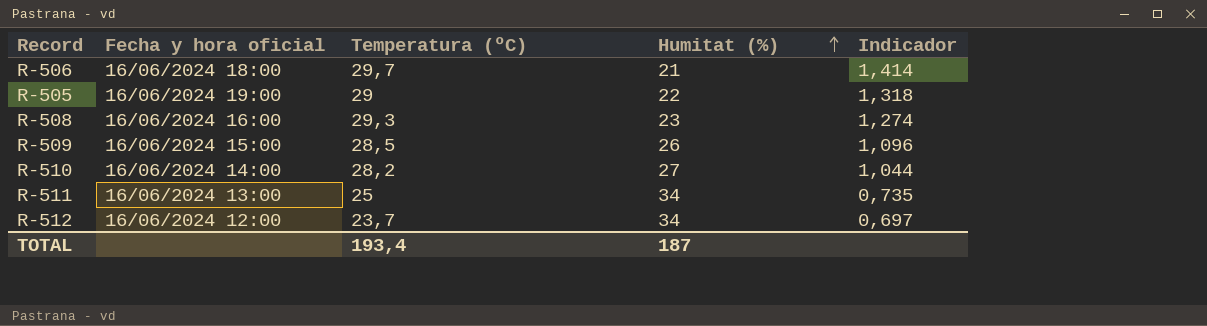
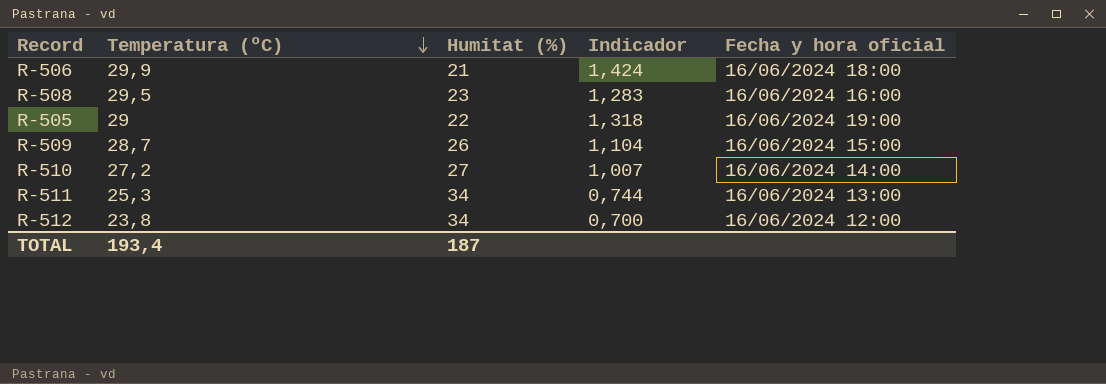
row order: Humitat (%) ascending -> Temperatura (ºC) descending
column Fecha y hora oficial | position: 2 -> 5
R-506 | Temperatura (ºC): 29,7 -> 29,9
R-506 | Indicador: 1,414 -> 1,424
R-508 | Temperatura (ºC): 29,3 -> 29,5
R-508 | Indicador: 1,274 -> 1,283
R-509 | Temperatura (ºC): 28,5 -> 28,7
R-509 | Indicador: 1,096 -> 1,104
R-510 | Temperatura (ºC): 28,2 -> 27,2
R-510 | Indicador: 1,044 -> 1,007
R-511 | Temperatura (ºC): 25 -> 25,3
R-511 | Indicador: 0,735 -> 0,744
R-512 | Temperatura (ºC): 23,7 -> 23,8
R-512 | Indicador: 0,697 -> 0,700

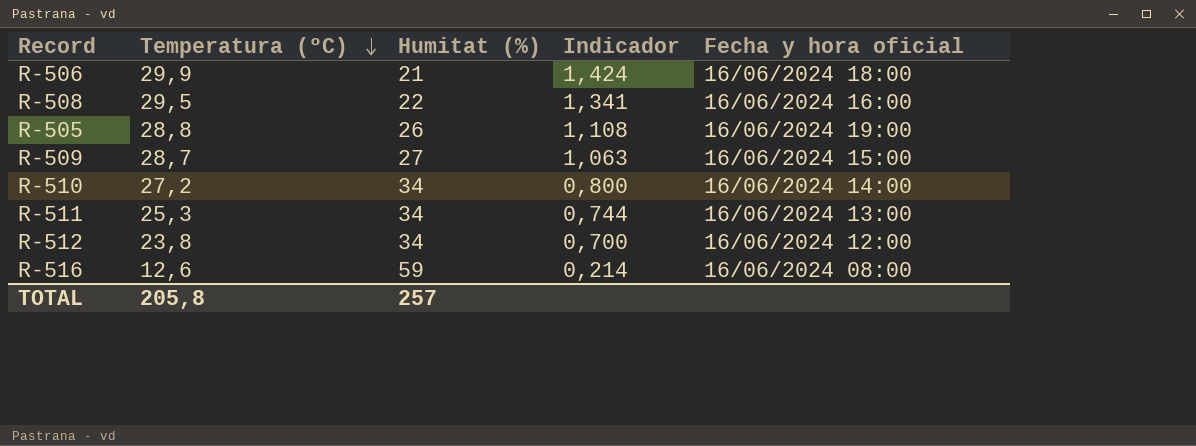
R-508 | Humitat (%): 23 -> 22
R-508 | Indicador: 1,283 -> 1,341
R-505 | Temperatura (ºC): 29 -> 28,8
R-505 | Humitat (%): 22 -> 26
R-505 | Indicador: 1,318 -> 1,108
R-509 | Humitat (%): 26 -> 27
R-509 | Indicador: 1,104 -> 1,063
R-510 | Humitat (%): 27 -> 34
R-510 | Indicador: 1,007 -> 0,800
row R-516: none -> 12,6 | 59 | 0,214 | 16/06/2024 08:00
TOTAL | Temperatura (ºC): 193,4 -> 205,8
TOTAL | Humitat (%): 187 -> 257

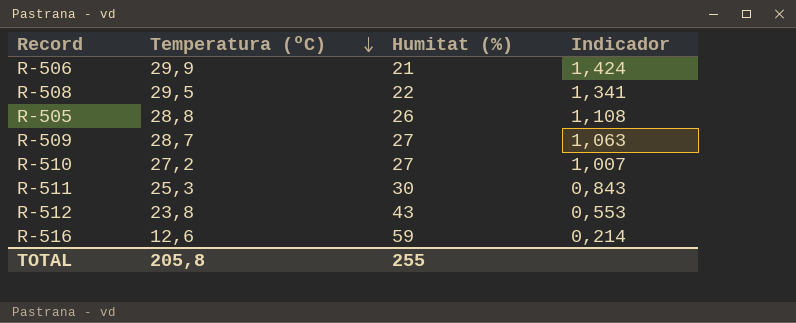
column Fecha y hora oficial | position: 5 -> none
R-510 | Humitat (%): 34 -> 27
R-510 | Indicador: 0,800 -> 1,007
R-511 | Humitat (%): 34 -> 30
R-511 | Indicador: 0,744 -> 0,843
R-512 | Humitat (%): 34 -> 43
R-512 | Indicador: 0,700 -> 0,553
TOTAL | Humitat (%): 257 -> 255

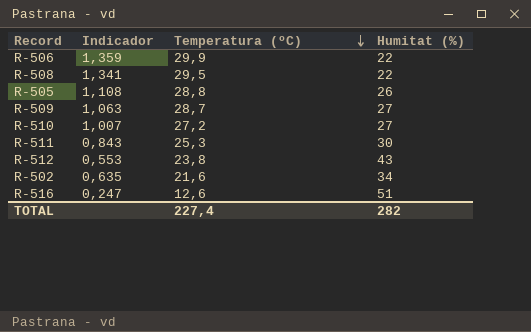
column Indicador | position: 4 -> 2
R-506 | Indicador: 1,424 -> 1,359
R-506 | Humitat (%): 21 -> 22
row R-502: none -> 0,635 | 21,6 | 34
R-516 | Indicador: 0,214 -> 0,247
R-516 | Humitat (%): 59 -> 51
TOTAL | Temperatura (ºC): 205,8 -> 227,4
TOTAL | Humitat (%): 255 -> 282

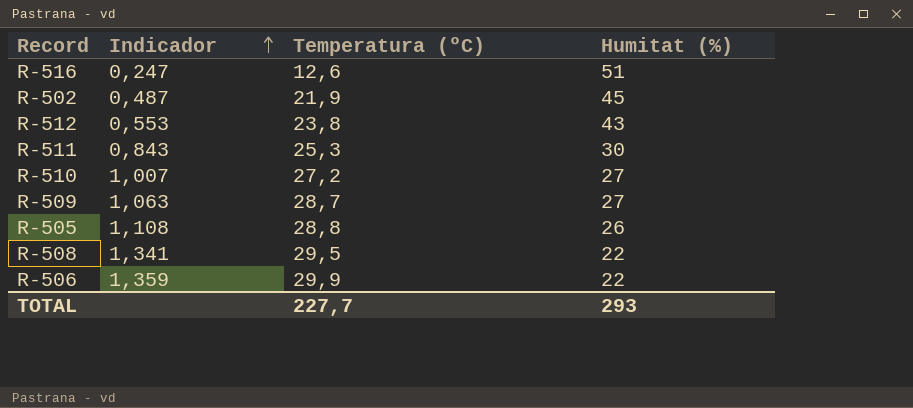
row order: Temperatura (ºC) descending -> Indicador ascending
R-502 | Indicador: 0,635 -> 0,487
R-502 | Temperatura (ºC): 21,6 -> 21,9
R-502 | Humitat (%): 34 -> 45
TOTAL | Temperatura (ºC): 227,4 -> 227,7
TOTAL | Humitat (%): 282 -> 293

